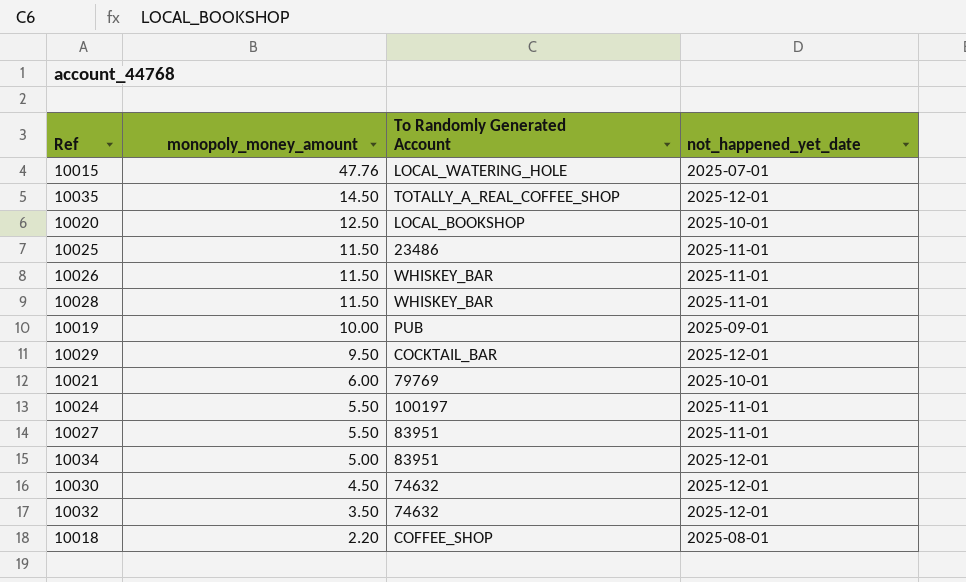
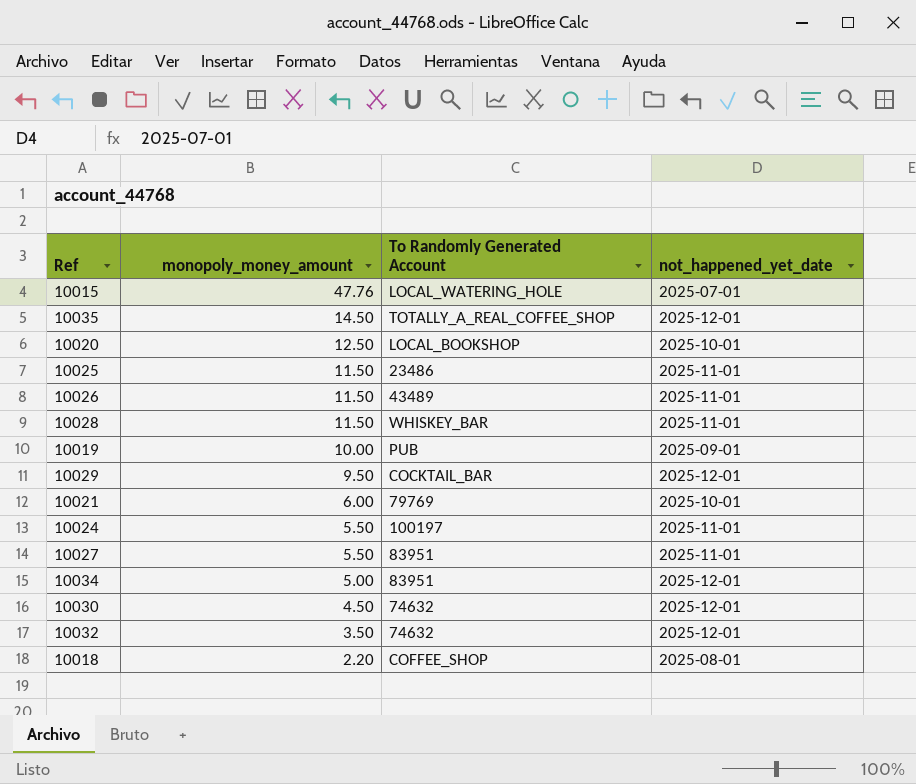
10026 | To Randomly Generated Account: WHISKEY_BAR -> 43489

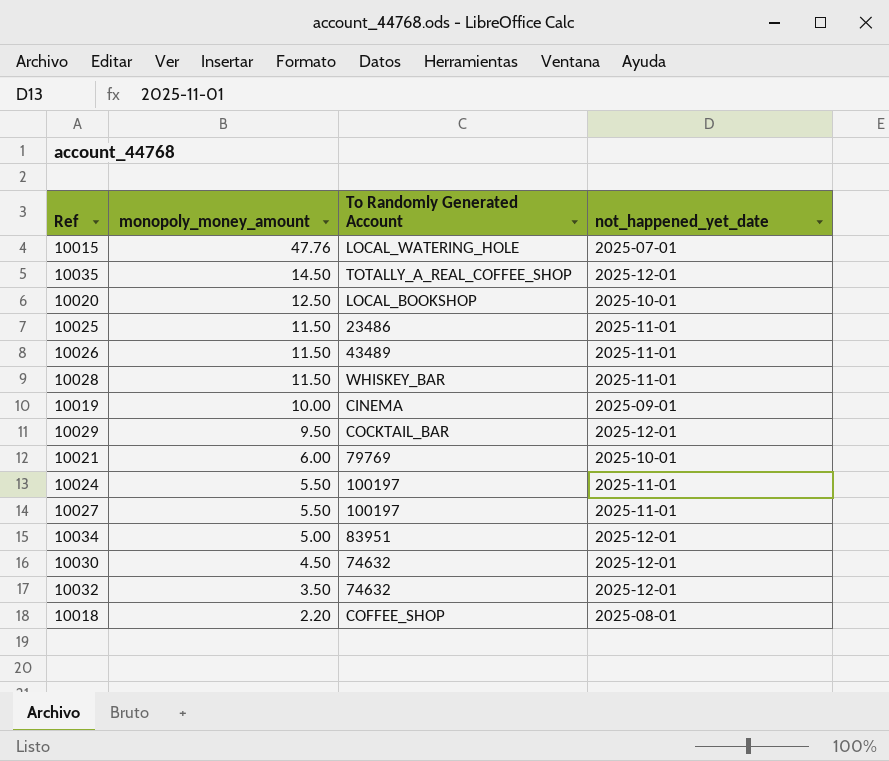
10019 | To Randomly Generated Account: PUB -> CINEMA
10027 | To Randomly Generated Account: 83951 -> 100197

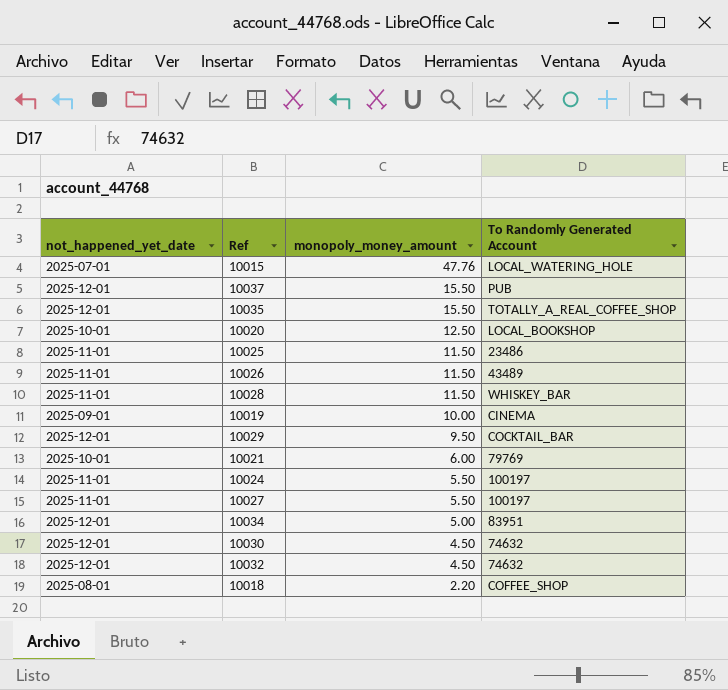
column not_happened_yet_date | position: 4 -> 1
row 10037: none -> 2025-12-01 | 15.50 | PUB
10035 | monopoly_money_amount: 14.50 -> 15.50
10032 | monopoly_money_amount: 3.50 -> 4.50

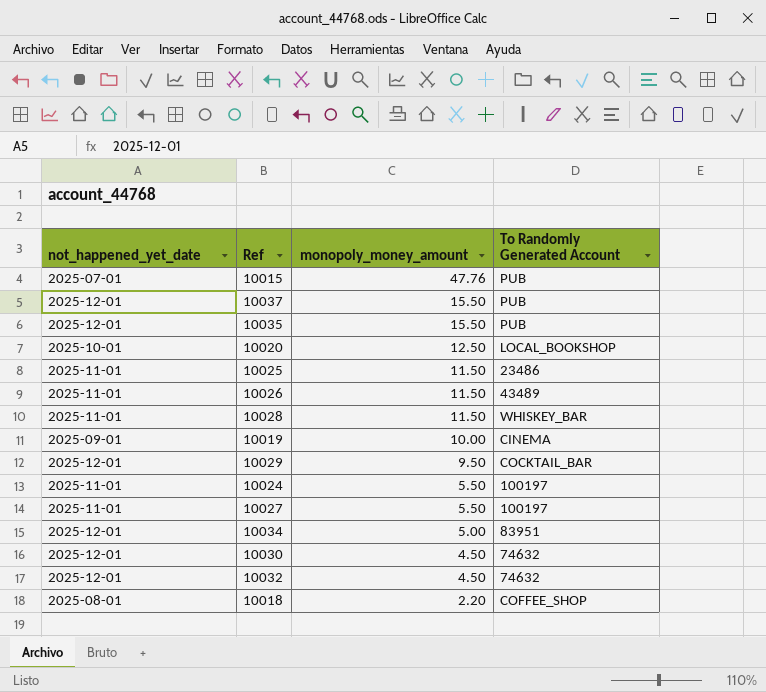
row 10021: 2025-10-01 | 6.00 | 79769 -> none
10015 | To Randomly Generated Account: LOCAL_WATERING_HOLE -> PUB
10035 | To Randomly Generated Account: TOTALLY_A_REAL_COFFEE_SHOP -> PUB

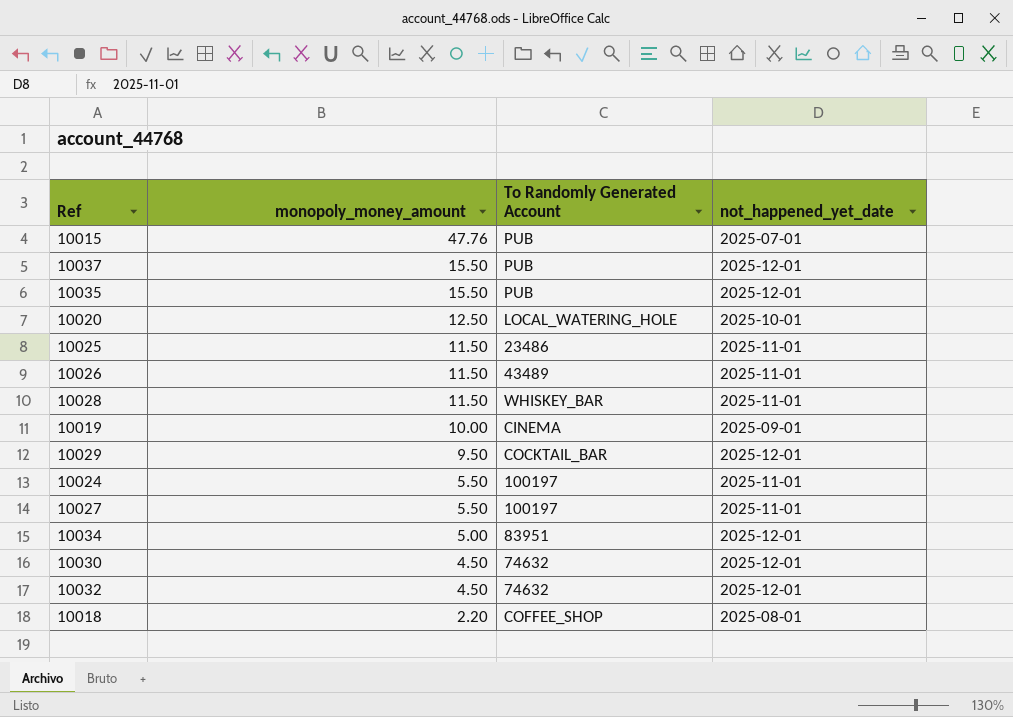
column not_happened_yet_date | position: 1 -> 4
10020 | To Randomly Generated Account: LOCAL_BOOKSHOP -> LOCAL_WATERING_HOLE

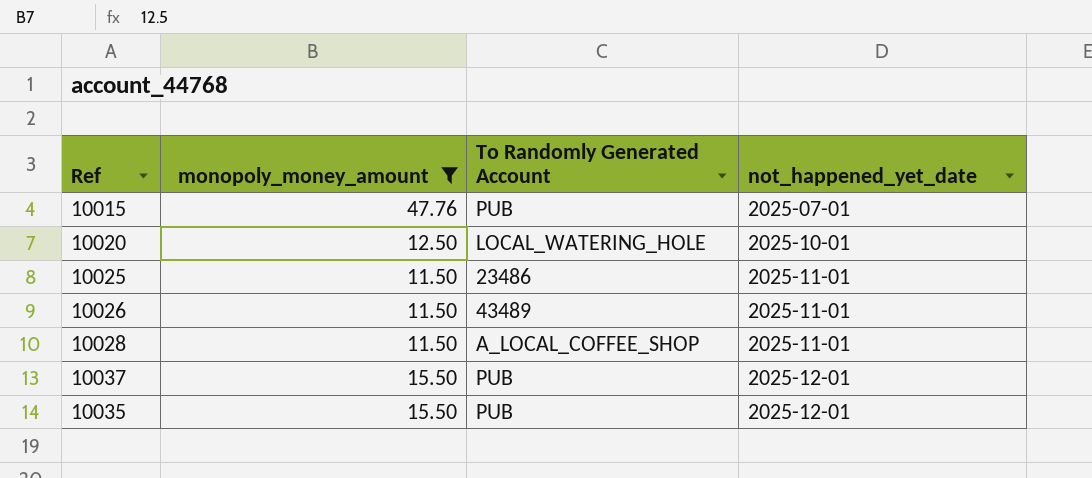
filter: none -> monopoly_money_amount >= 11.50
row order: monopoly_money_amount descending -> not_happened_yet_date ascending
10028 | To Randomly Generated Account: WHISKEY_BAR -> A_LOCAL_COFFEE_SHOP

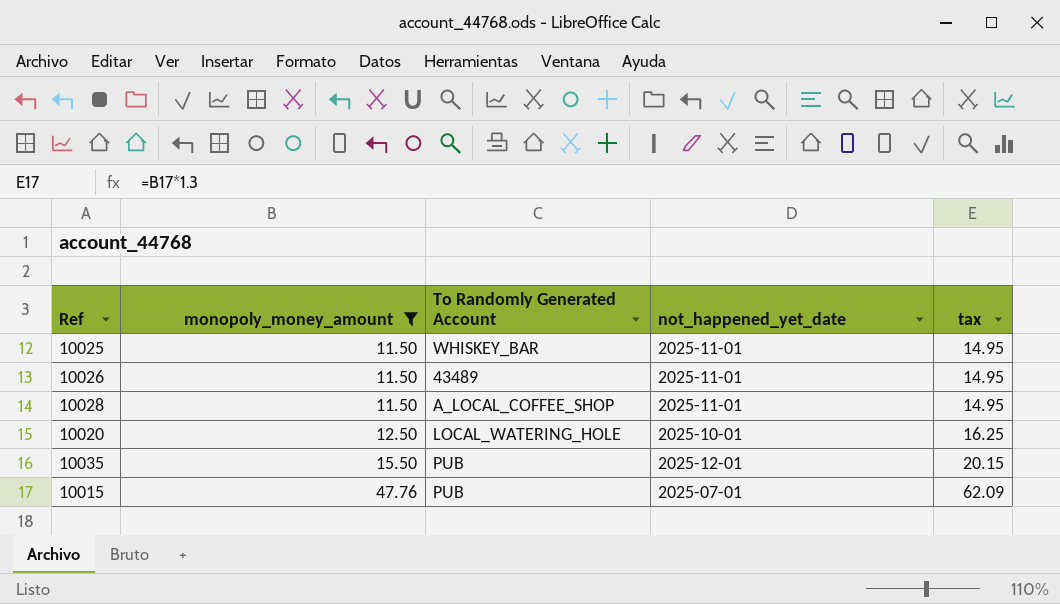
row order: not_happened_yet_date ascending -> monopoly_money_amount ascending
column tax | formula: none -> [monopoly_money_amount] * 1.3
row 10037: 15.50 | PUB | 2025-12-01 -> none
10025 | To Randomly Generated Account: 23486 -> WHISKEY_BAR

